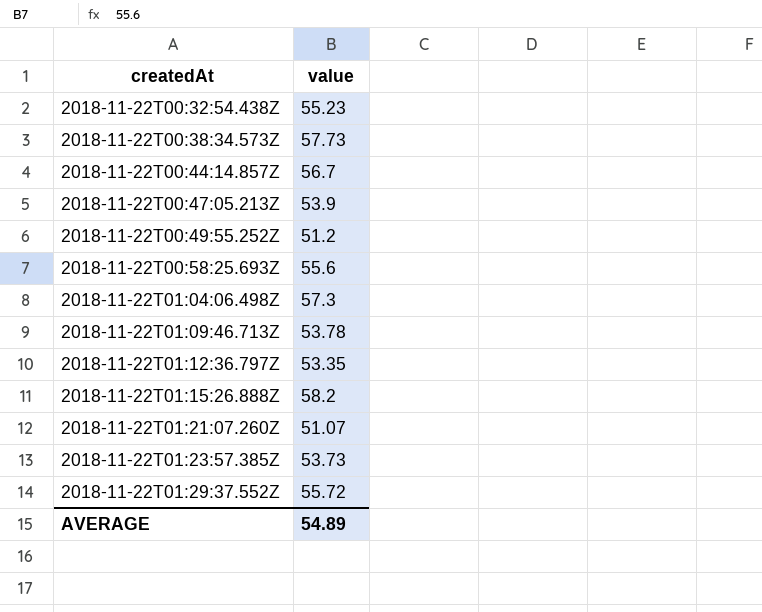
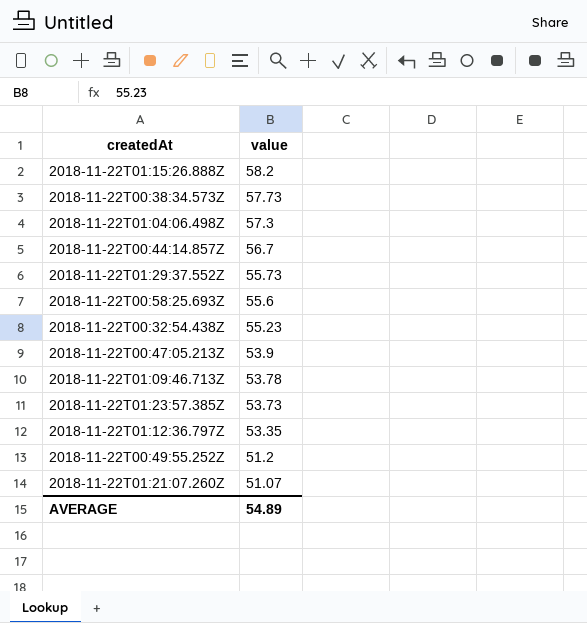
row order: createdAt ascending -> value descending
2018-11-22T01:29:37.552Z | value: 55.72 -> 55.73

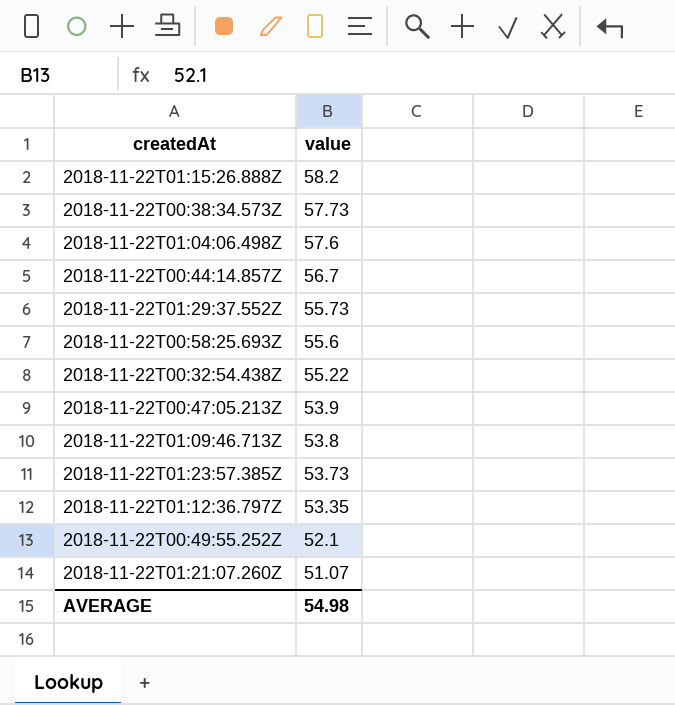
2018-11-22T01:04:06.498Z | value: 57.3 -> 57.6
2018-11-22T00:32:54.438Z | value: 55.23 -> 55.22
2018-11-22T01:09:46.713Z | value: 53.78 -> 53.8
2018-11-22T00:49:55.252Z | value: 51.2 -> 52.1
AVERAGE | value: 54.89 -> 54.98

